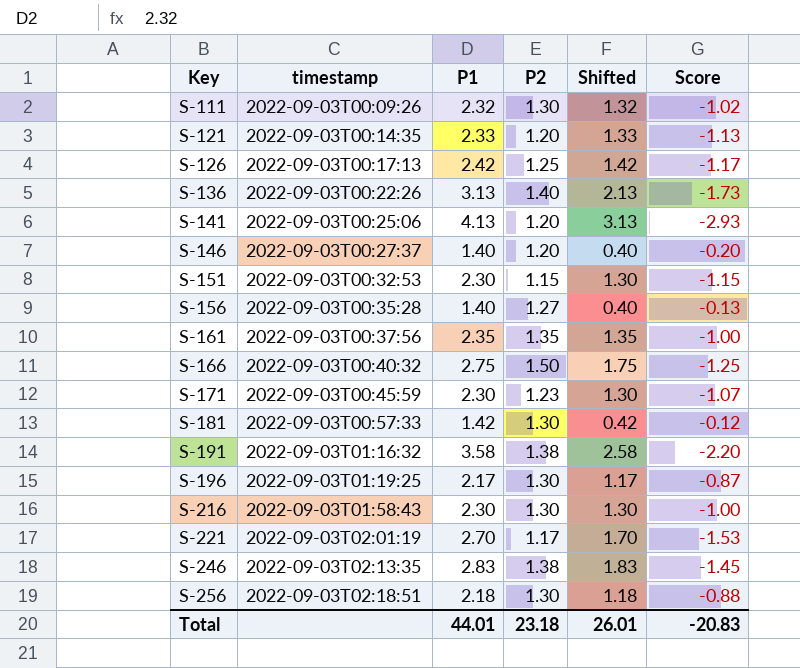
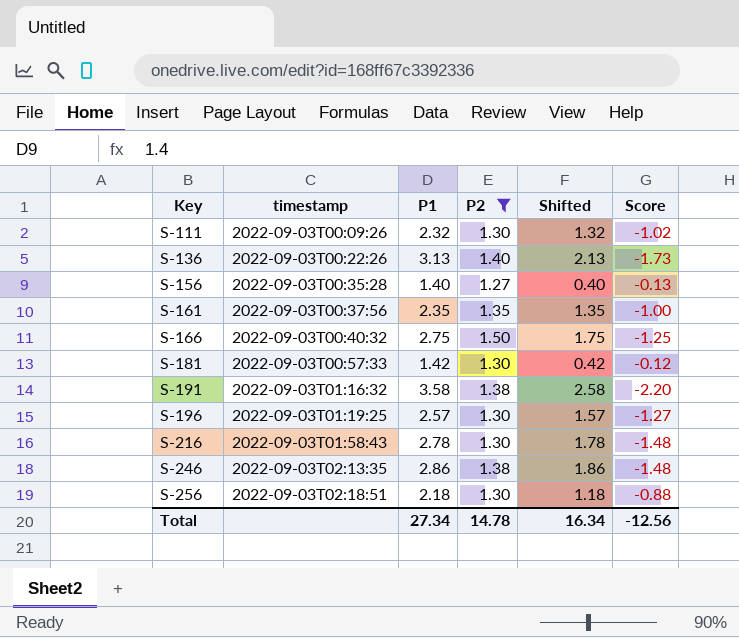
filter: none -> P2 >= 1.27
S-196 | P1: 2.17 -> 2.57
S-196 | Shifted: 1.17 -> 1.57
S-196 | Score: -0.87 -> -1.27
S-216 | P1: 2.30 -> 2.78
S-216 | Shifted: 1.30 -> 1.78
S-216 | Score: -1.00 -> -1.48
S-246 | P1: 2.83 -> 2.86
S-246 | Shifted: 1.83 -> 1.86
S-246 | Score: -1.45 -> -1.48
Total | P1: 44.01 -> 27.34
Total | P2: 23.18 -> 14.78
Total | Shifted: 26.01 -> 16.34
Total | Score: -20.83 -> -12.56

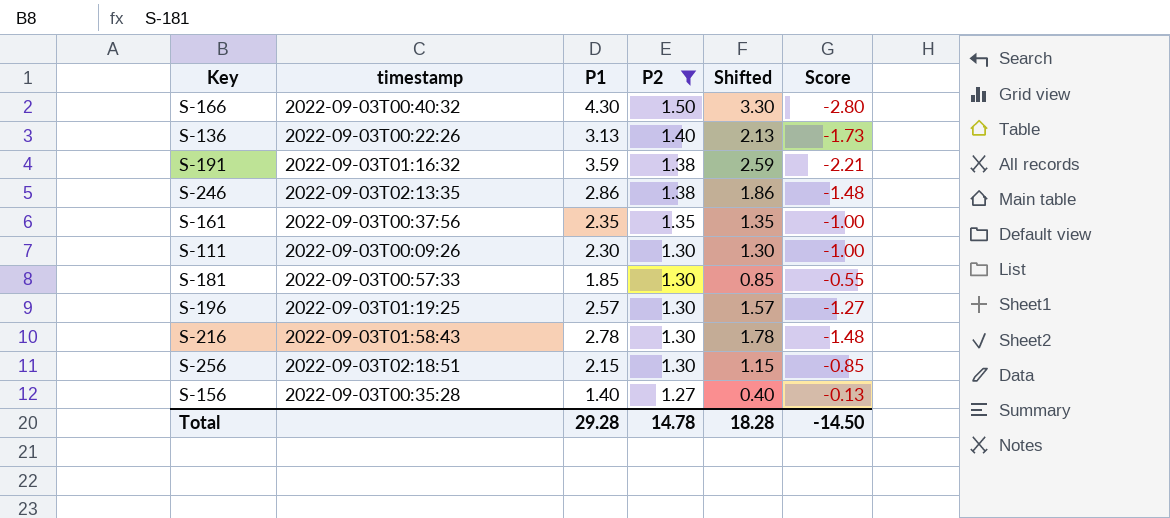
row order: Key ascending -> P2 descending
S-166 | P1: 2.75 -> 4.30
S-166 | Shifted: 1.75 -> 3.30
S-166 | Score: -1.25 -> -2.80
S-191 | P1: 3.58 -> 3.59
S-191 | Shifted: 2.58 -> 2.59
S-191 | Score: -2.20 -> -2.21
S-111 | P1: 2.32 -> 2.30
S-111 | Shifted: 1.32 -> 1.30
S-111 | Score: -1.02 -> -1.00
S-181 | P1: 1.42 -> 1.85
S-181 | Shifted: 0.42 -> 0.85
S-181 | Score: -0.12 -> -0.55
S-256 | P1: 2.18 -> 2.15
S-256 | Shifted: 1.18 -> 1.15
S-256 | Score: -0.88 -> -0.85
Total | P1: 27.34 -> 29.28
Total | Shifted: 16.34 -> 18.28
Total | Score: -12.56 -> -14.50

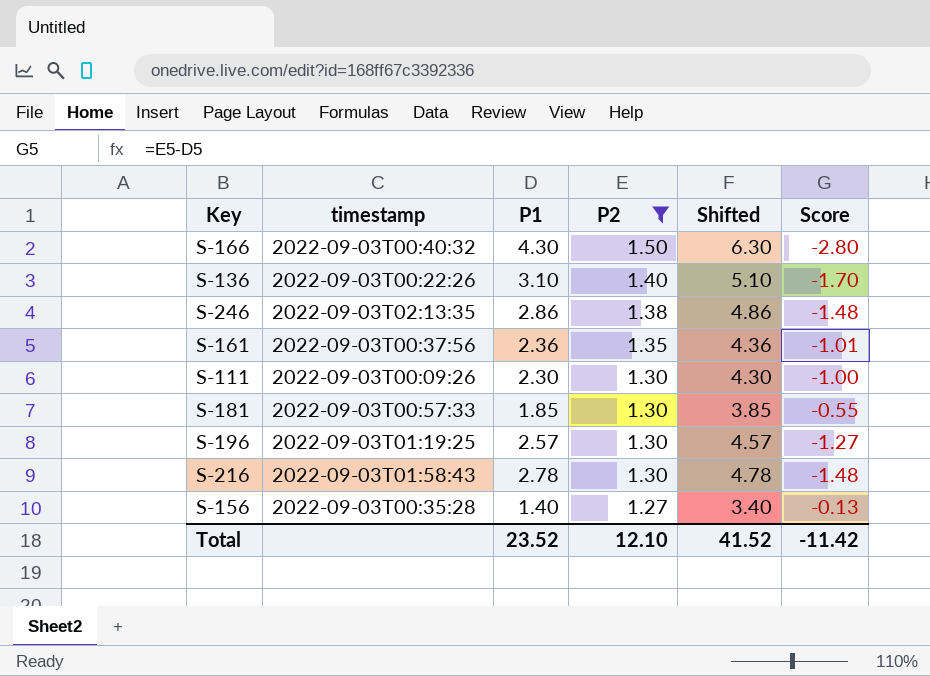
column Shifted | formula: [P1] - 1 -> [P1] + 2
row S-191: 2022-09-03T01:16:32 | 3.59 | 1.38 | 2.59 | -2.21 -> none
row S-256: 2022-09-03T02:18:51 | 2.15 | 1.30 | 1.15 | -0.85 -> none
S-136 | P1: 3.13 -> 3.10
S-136 | Score: -1.73 -> -1.70
S-161 | P1: 2.35 -> 2.36
S-161 | Score: -1.00 -> -1.01
Total | P1: 29.28 -> 23.52
Total | P2: 14.78 -> 12.10
Total | Shifted: 18.28 -> 41.52
Total | Score: -14.50 -> -11.42

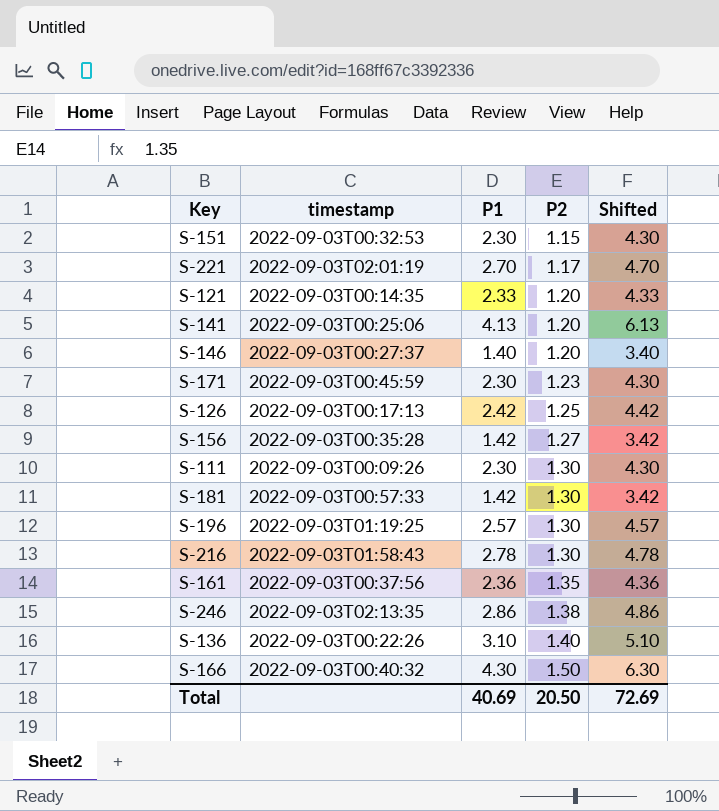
filter: P2 >= 1.27 -> none
row order: P2 descending -> P2 ascending
column Score | formula: [P2] - [P1] -> none
S-156 | P1: 1.40 -> 1.42
S-156 | Shifted: 3.40 -> 3.42
S-181 | P1: 1.85 -> 1.42
S-181 | Shifted: 3.85 -> 3.42
Total | P1: 23.52 -> 40.69
Total | P2: 12.10 -> 20.50
Total | Shifted: 41.52 -> 72.69

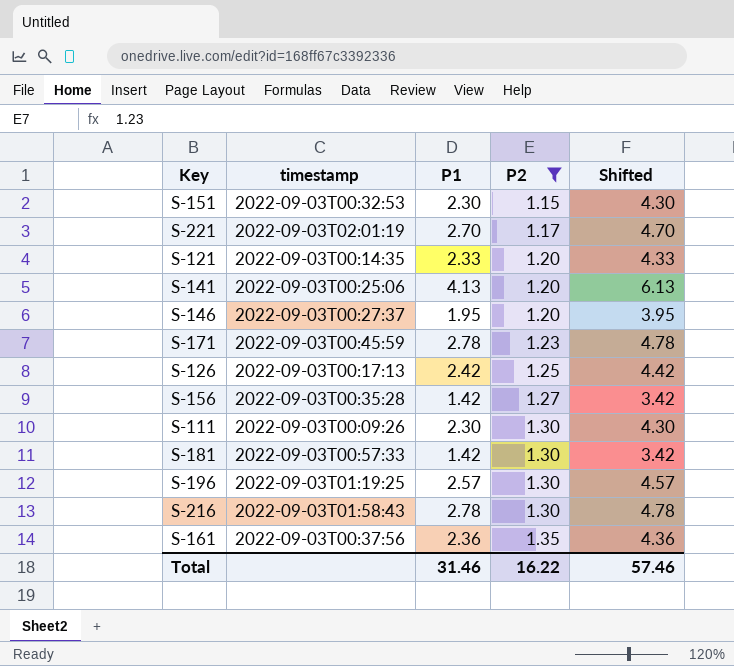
filter: none -> P2 <= 1.35
S-146 | P1: 1.40 -> 1.95
S-146 | Shifted: 3.40 -> 3.95
S-171 | P1: 2.30 -> 2.78
S-171 | Shifted: 4.30 -> 4.78
Total | P1: 40.69 -> 31.46
Total | P2: 20.50 -> 16.22
Total | Shifted: 72.69 -> 57.46

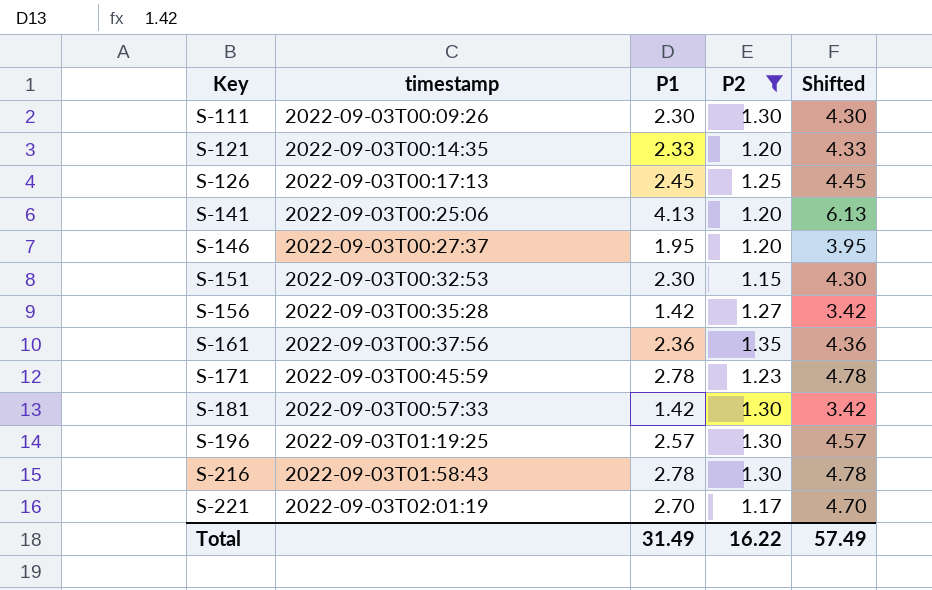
row order: P2 ascending -> Key ascending
S-126 | P1: 2.42 -> 2.45
S-126 | Shifted: 4.42 -> 4.45
Total | P1: 31.46 -> 31.49
Total | Shifted: 57.46 -> 57.49

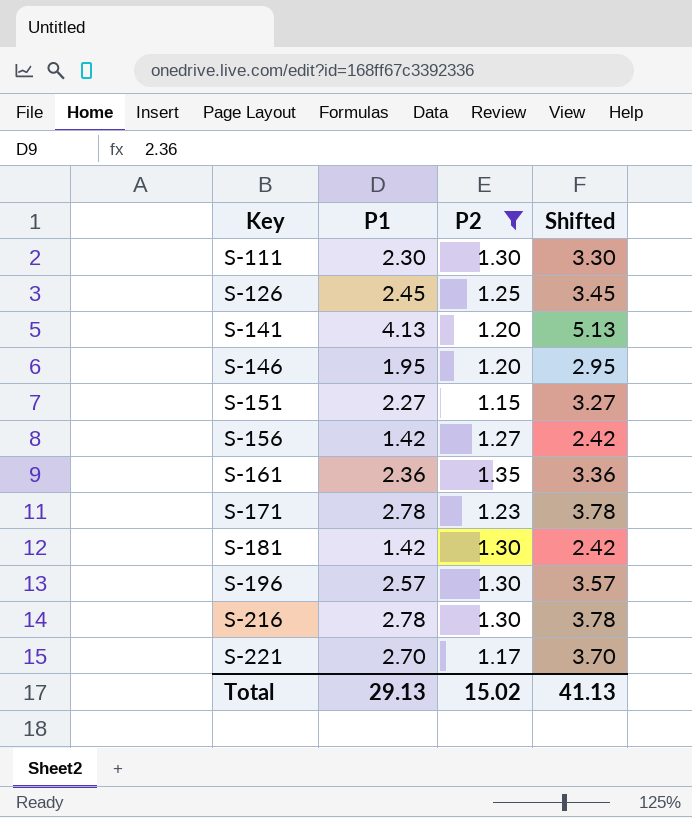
column timestamp | position: 2 -> none
column Shifted | formula: [P1] + 2 -> [P1] + 1
row S-121: 2022-09-03T00:14:35 | 2.33 | 1.20 | 4.33 -> none
S-151 | P1: 2.30 -> 2.27
Total | P1: 31.49 -> 29.13
Total | P2: 16.22 -> 15.02
Total | Shifted: 57.49 -> 41.13

